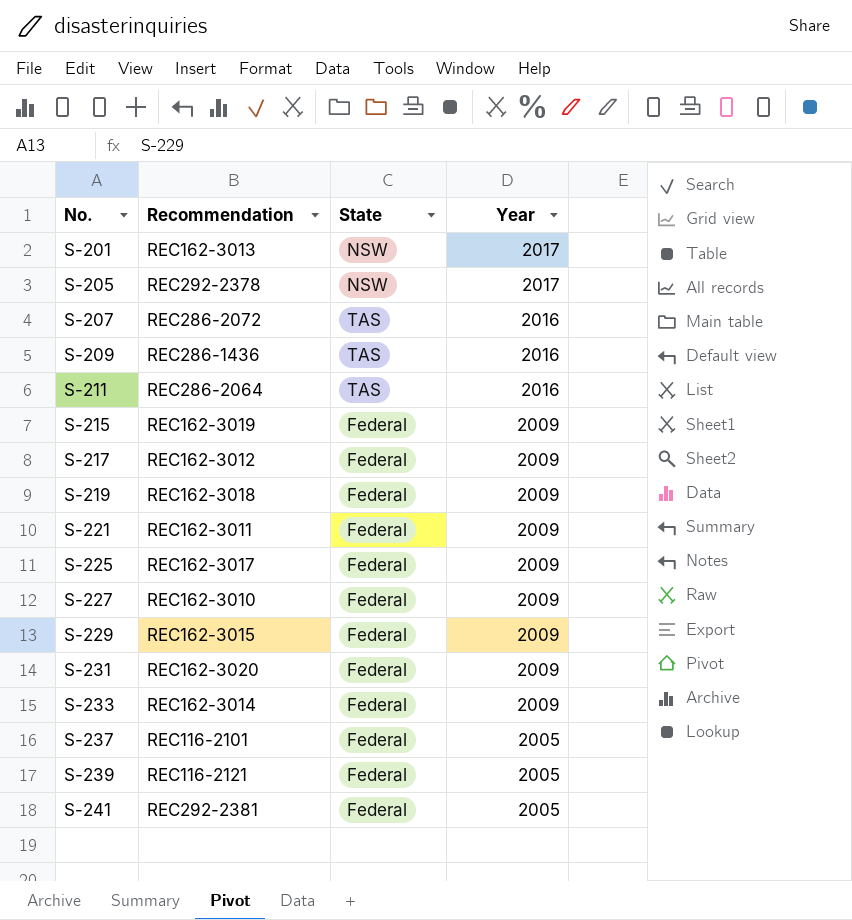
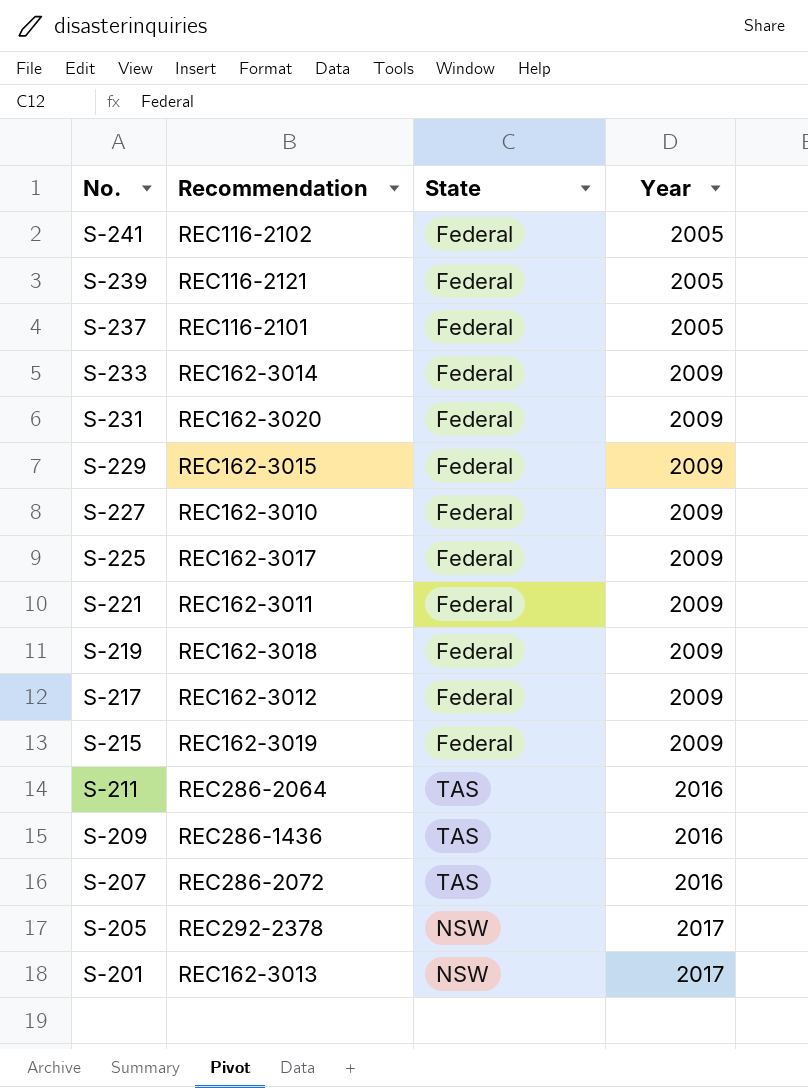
row order: No. ascending -> No. descending
S-241 | Recommendation: REC292-2381 -> REC116-2102

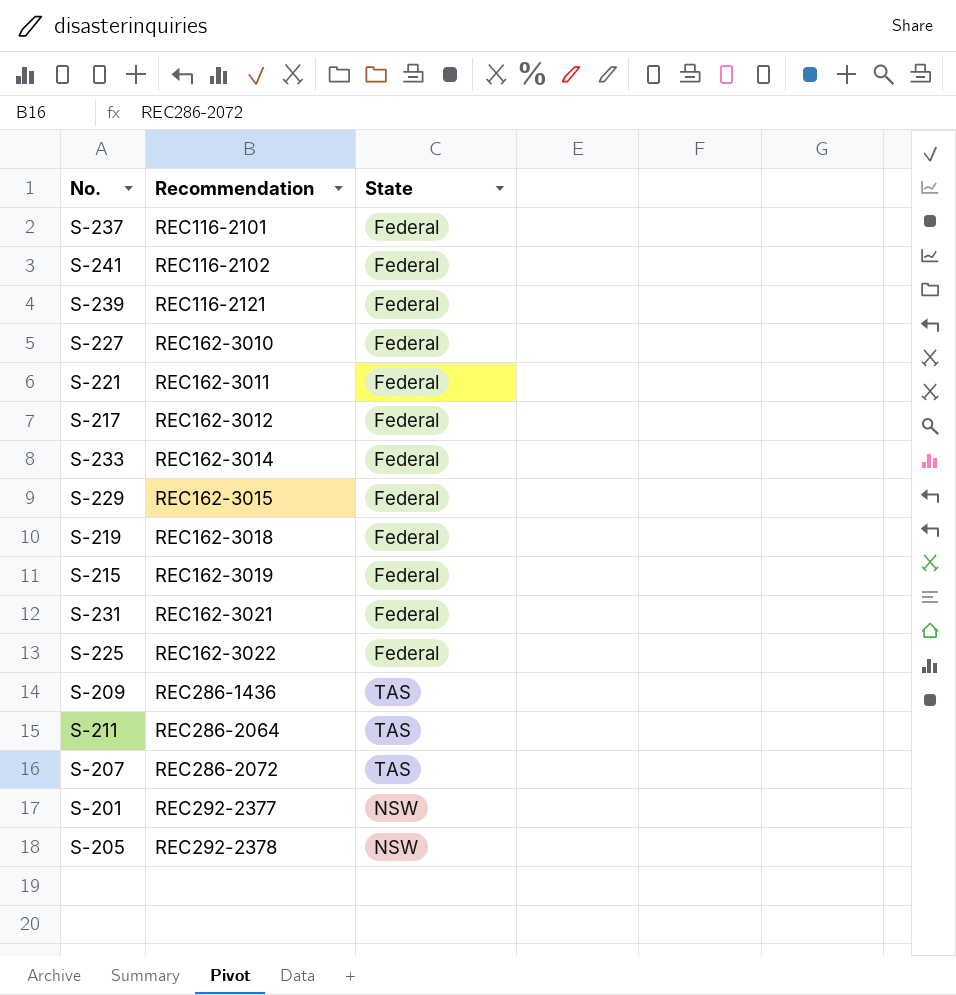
row order: No. descending -> Recommendation ascending
column Year | position: 4 -> none
S-231 | Recommendation: REC162-3020 -> REC162-3021
S-225 | Recommendation: REC162-3017 -> REC162-3022
S-201 | Recommendation: REC162-3013 -> REC292-2377

